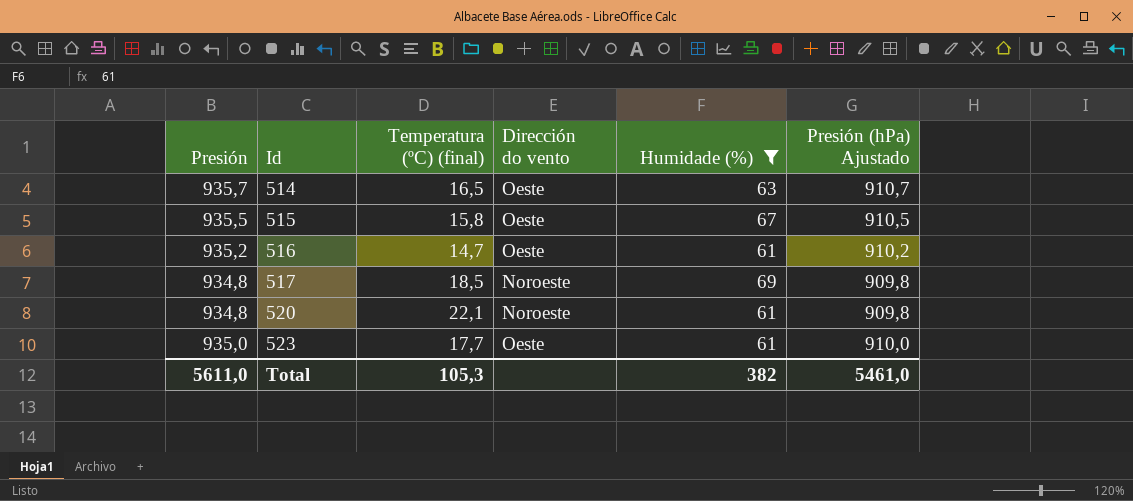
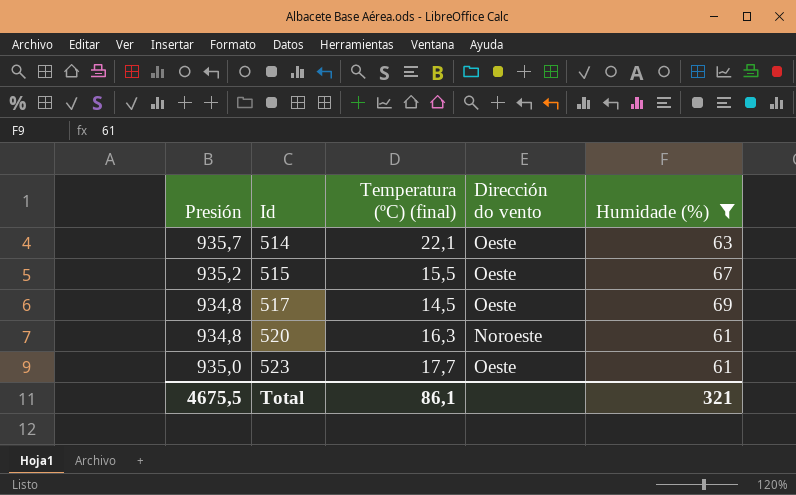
column Presión (hPa) Ajustado | formula: [Presión] - 25 -> none
row 516: 935,2 | 14,7 | Oeste | 61 | 910,2 -> none
514 | Temperatura (ºC) (final): 16,5 -> 22,1
515 | Presión: 935,5 -> 935,2
515 | Temperatura (ºC) (final): 15,8 -> 15,5
517 | Temperatura (ºC) (final): 18,5 -> 14,5
517 | Dirección do vento: Noroeste -> Oeste
520 | Temperatura (ºC) (final): 22,1 -> 16,3
Total | Presión: 5611,0 -> 4675,5
Total | Temperatura (ºC) (final): 105,3 -> 86,1
Total | Humidade (%): 382 -> 321

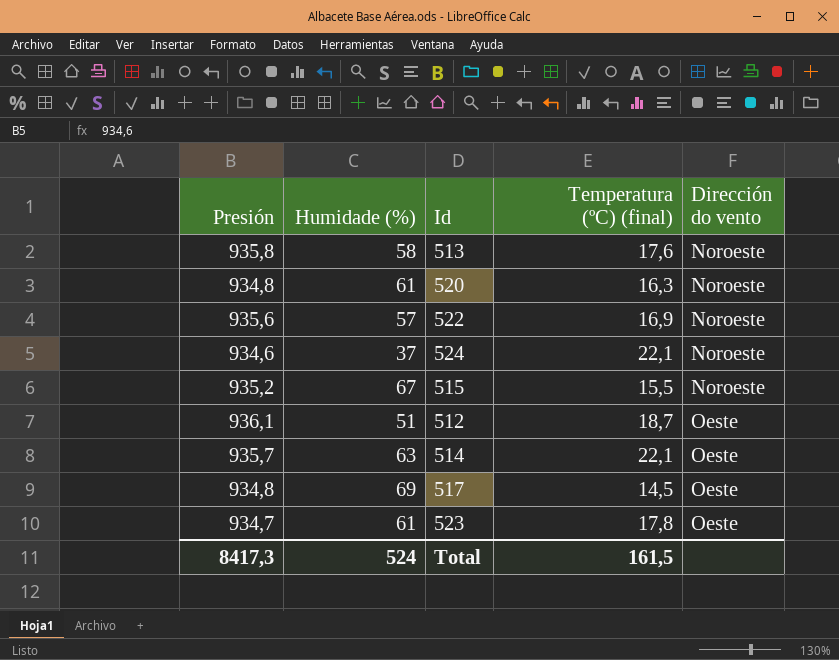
filter: Humidade (%) >= 61 -> none
row order: Id ascending -> Dirección do vento ascending
column Humidade (%) | position: 5 -> 2
515 | Dirección do vento: Oeste -> Noroeste
523 | Presión: 935,0 -> 934,7
523 | Temperatura (ºC) (final): 17,7 -> 17,8
Total | Presión: 4675,5 -> 8417,3
Total | Humidade (%): 321 -> 524
Total | Temperatura (ºC) (final): 86,1 -> 161,5

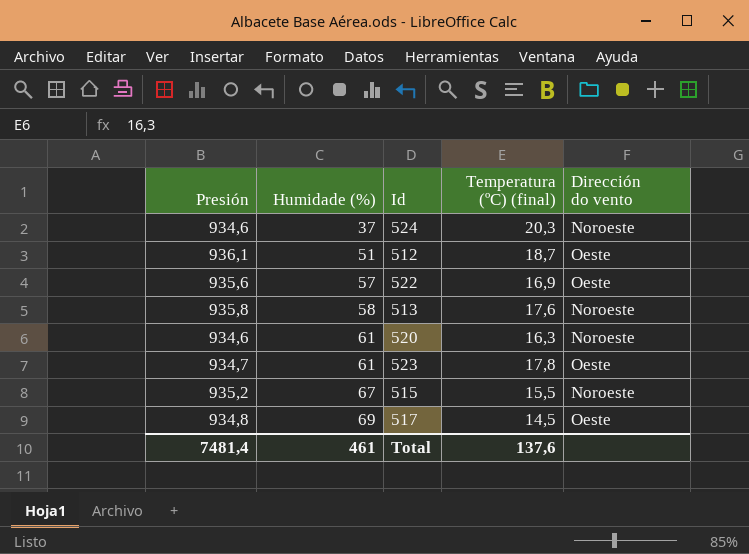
row order: Dirección do vento ascending -> Humidade (%) ascending
row 514: 935,7 | 63 | 22,1 | Oeste -> none
524 | Temperatura (ºC) (final): 22,1 -> 20,3
522 | Dirección do vento: Noroeste -> Oeste
520 | Presión: 934,8 -> 934,6
Total | Presión: 8417,3 -> 7481,4
Total | Humidade (%): 524 -> 461
Total | Temperatura (ºC) (final): 161,5 -> 137,6

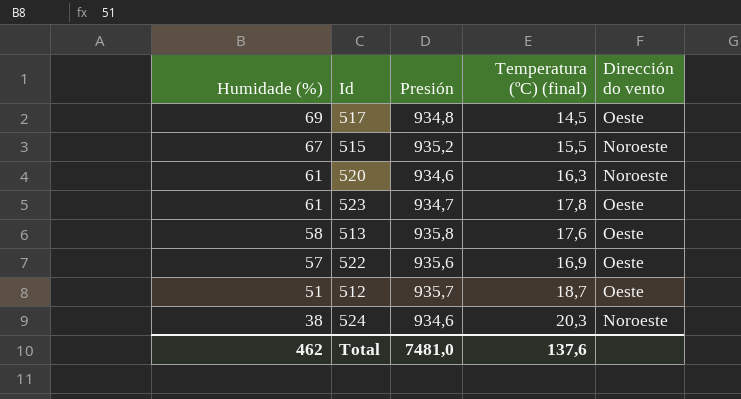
row order: Humidade (%) ascending -> Humidade (%) descending
column Presión | position: 1 -> 3
513 | Dirección do vento: Noroeste -> Oeste
512 | Presión: 936,1 -> 935,7
524 | Humidade (%): 37 -> 38
Total | Humidade (%): 461 -> 462
Total | Presión: 7481,4 -> 7481,0

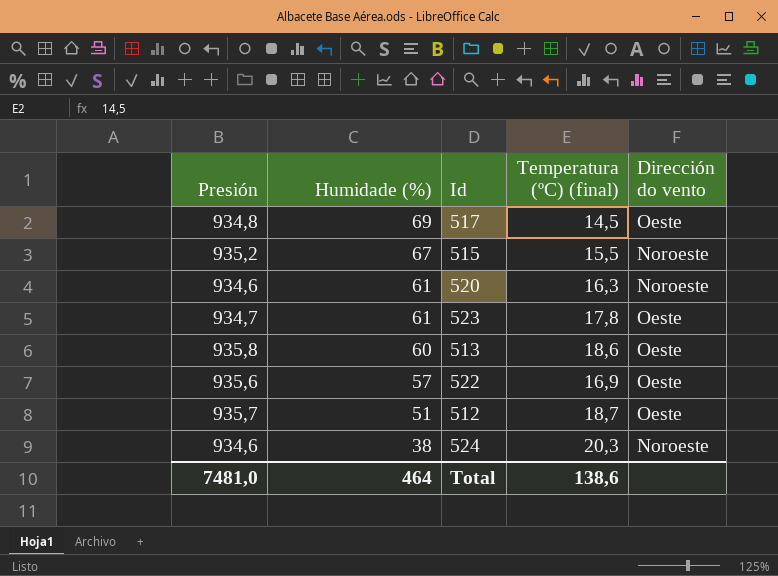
column Presión | position: 3 -> 1
513 | Humidade (%): 58 -> 60
513 | Temperatura (ºC) (final): 17,6 -> 18,6
Total | Humidade (%): 462 -> 464
Total | Temperatura (ºC) (final): 137,6 -> 138,6

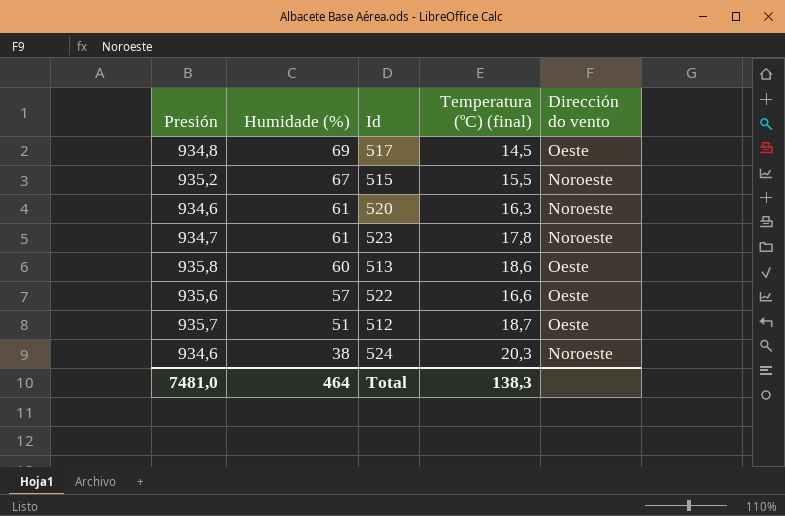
523 | Dirección do vento: Oeste -> Noroeste
522 | Temperatura (ºC) (final): 16,9 -> 16,6
Total | Temperatura (ºC) (final): 138,6 -> 138,3

